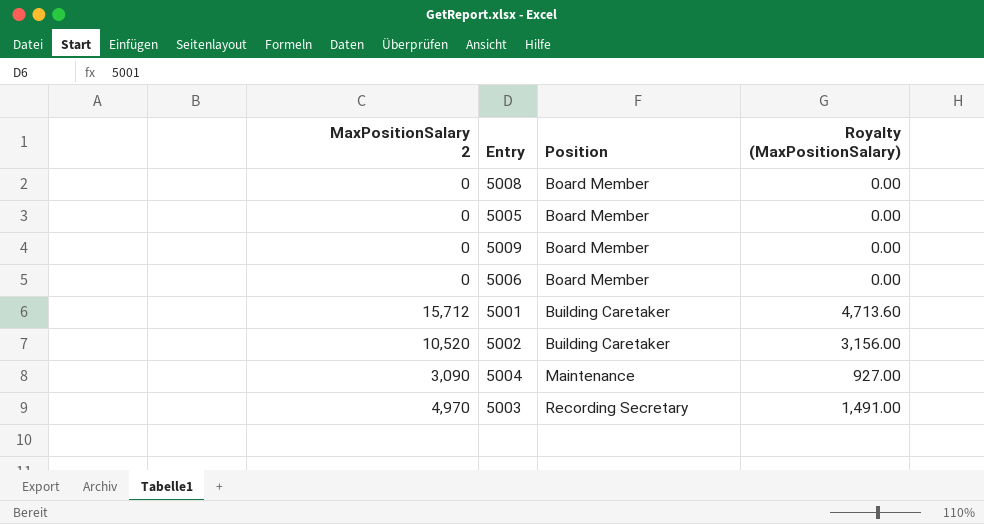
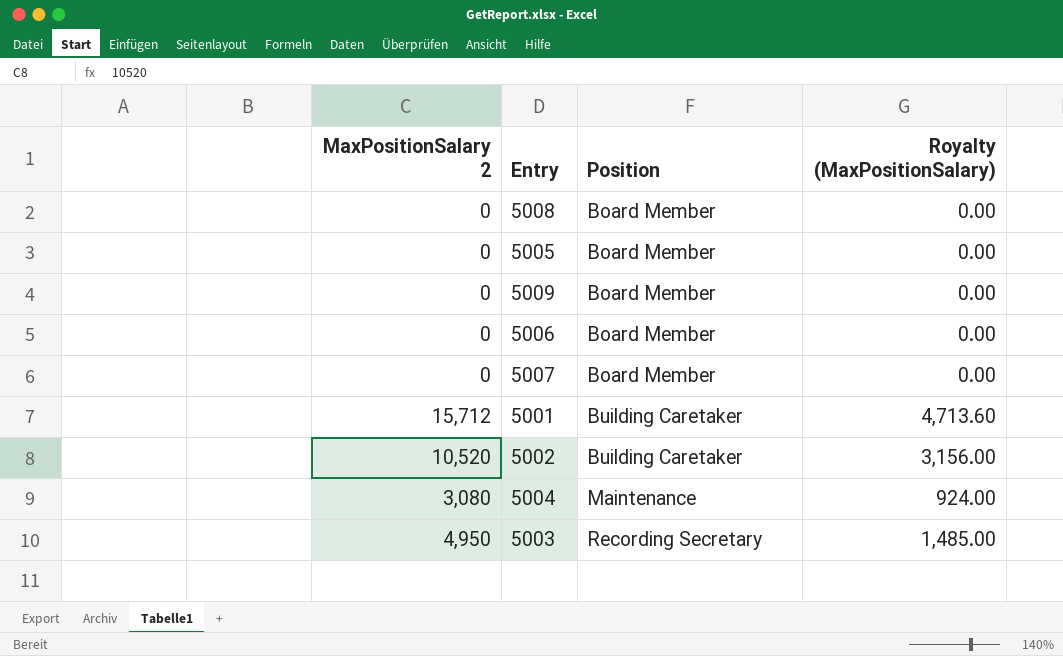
row 5007: none -> 0 | Board Member | 0.00
5004 | MaxPositionSalary 2: 3,090 -> 3,080
5004 | Royalty (MaxPositionSalary): 927.00 -> 924.00
5003 | MaxPositionSalary 2: 4,970 -> 4,950
5003 | Royalty (MaxPositionSalary): 1,491.00 -> 1,485.00

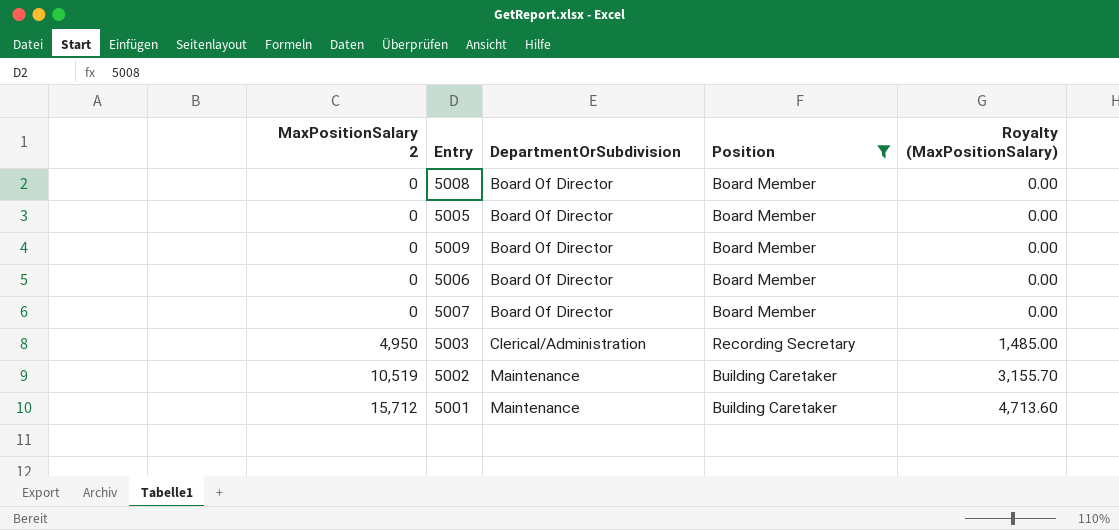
filter: none -> Position != Maintenance
row order: Position ascending -> MaxPositionSalary 2 ascending
column DepartmentOrSubdivision | position: none -> 3
5002 | MaxPositionSalary 2: 10,520 -> 10,519
5002 | Royalty (MaxPositionSalary): 3,156.00 -> 3,155.70

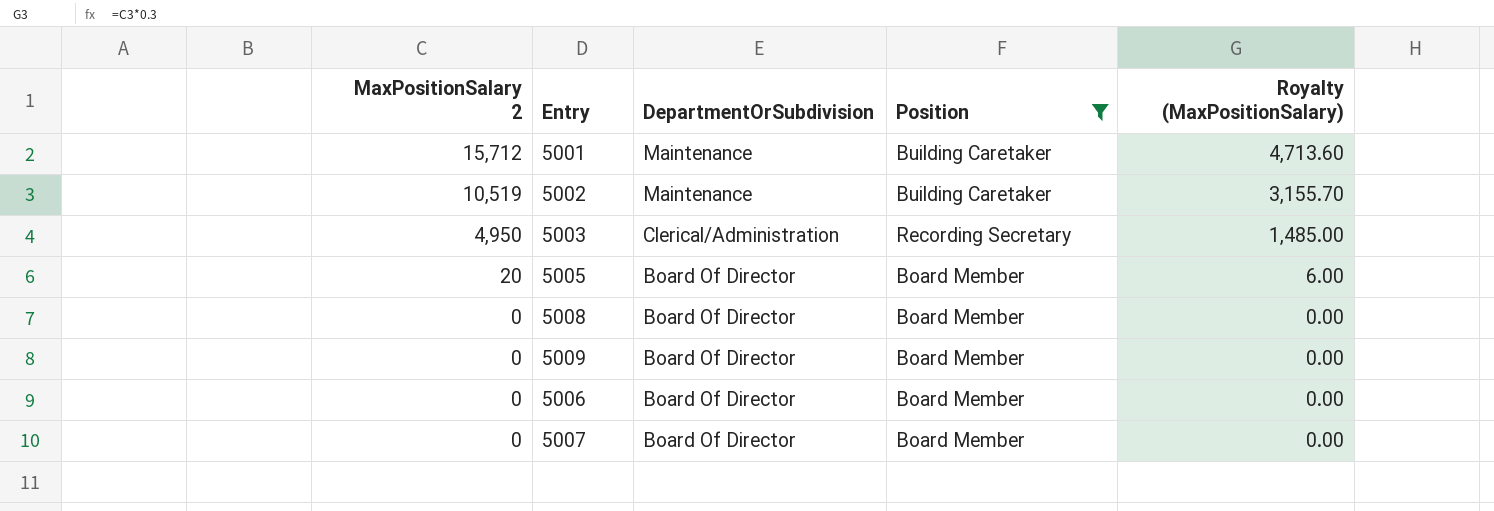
row order: MaxPositionSalary 2 ascending -> MaxPositionSalary 2 descending
5005 | MaxPositionSalary 2: 0 -> 20
5005 | Royalty (MaxPositionSalary): 0.00 -> 6.00

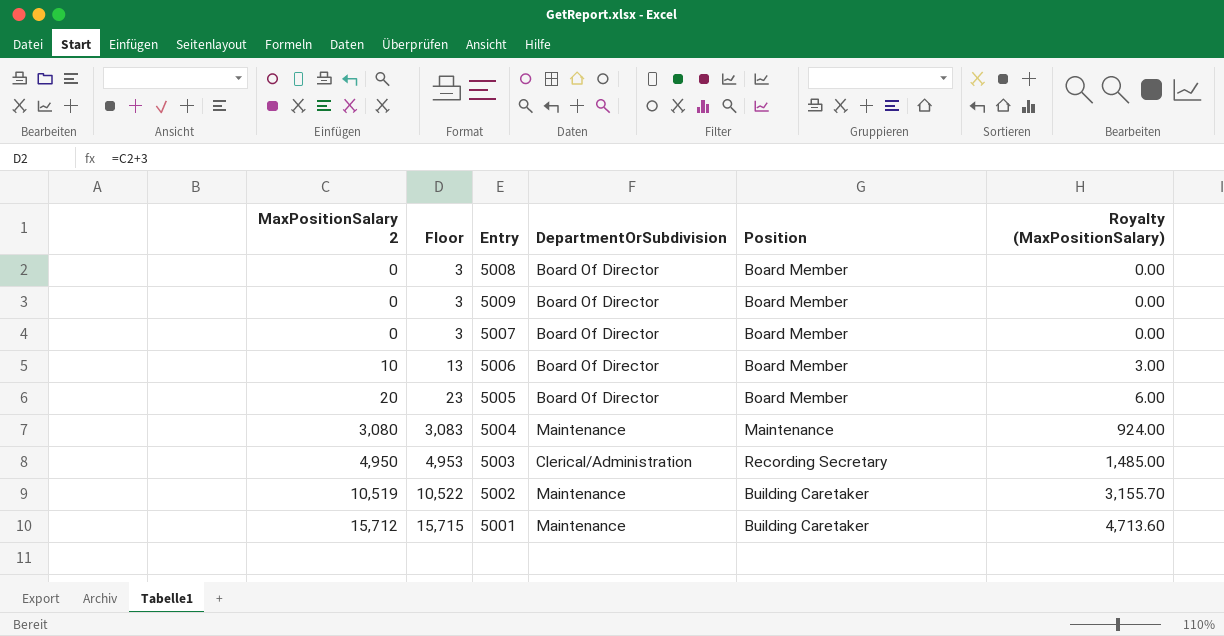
filter: Position != Maintenance -> none
row order: MaxPositionSalary 2 descending -> MaxPositionSalary 2 ascending
column Floor | formula: none -> [MaxPositionSalary 2] + 3
5006 | MaxPositionSalary 2: 0 -> 10
5006 | Royalty (MaxPositionSalary): 0.00 -> 3.00

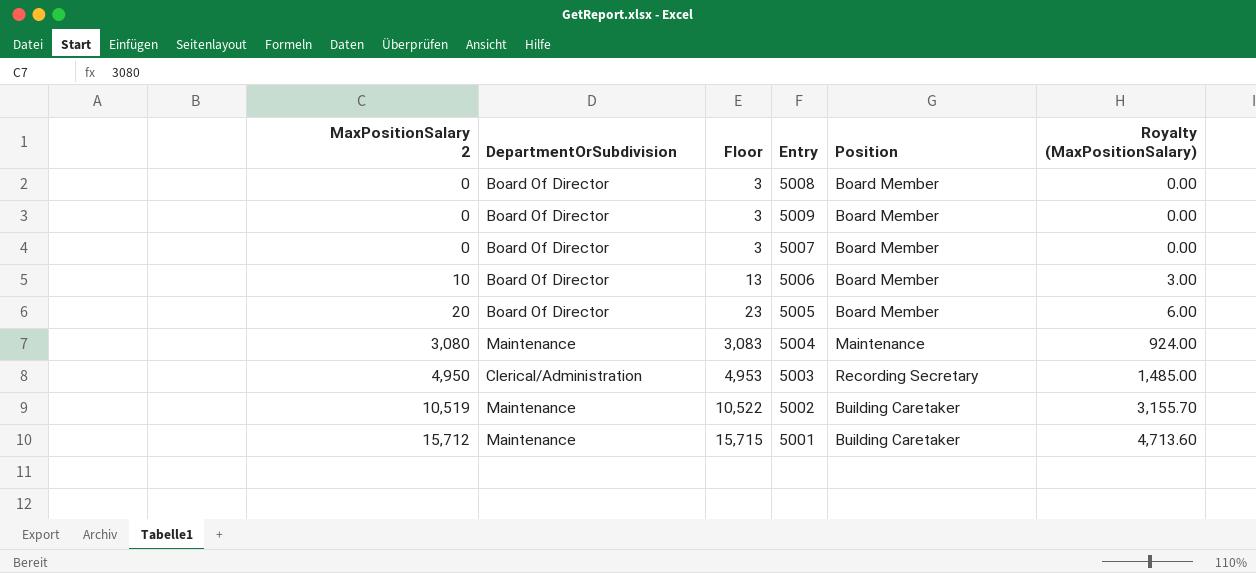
column DepartmentOrSubdivision | position: 4 -> 2

